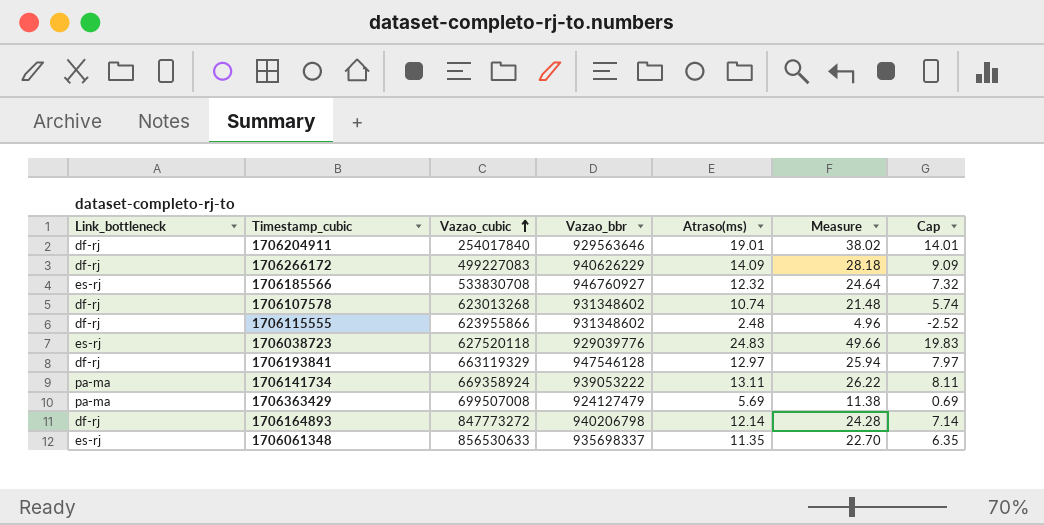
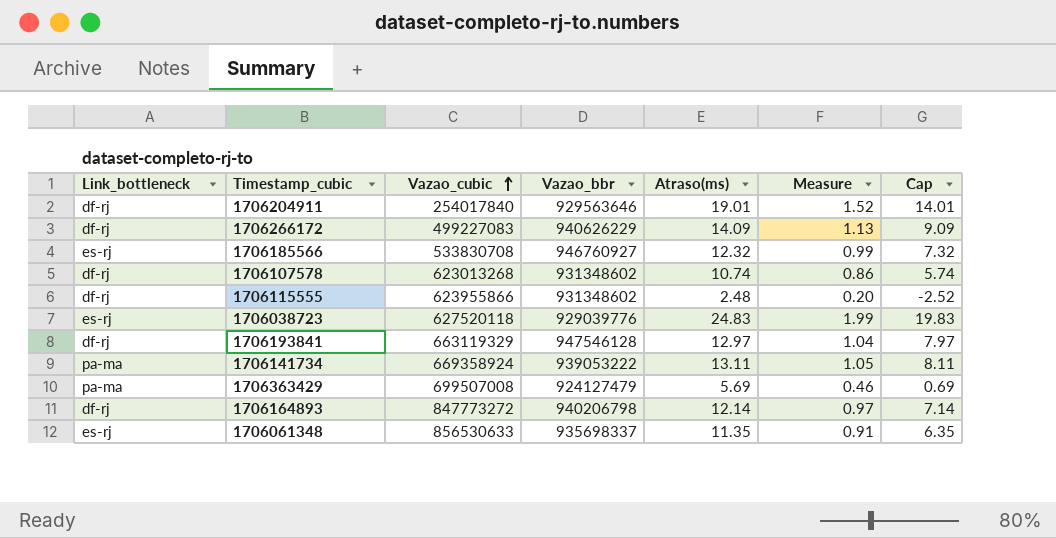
column Measure | formula: [Atraso(ms)] * 2 -> [Atraso(ms)] * 0.08

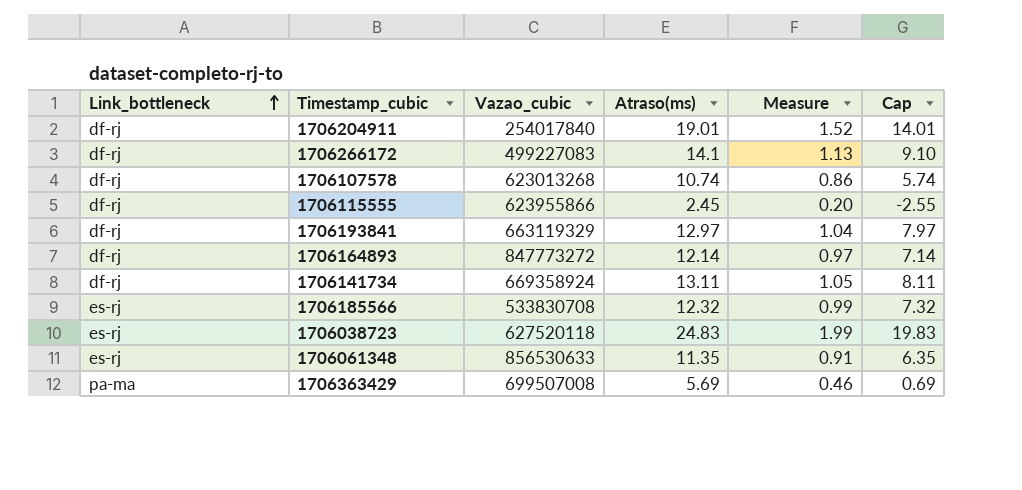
row order: Vazao_cubic ascending -> Link_bottleneck ascending
column Vazao_bbr | position: 4 -> none
1706266172 | Atraso(ms): 14.09 -> 14.1
1706266172 | Cap: 9.09 -> 9.10
1706115555 | Atraso(ms): 2.48 -> 2.45
1706115555 | Cap: -2.52 -> -2.55
1706141734 | Link_bottleneck: pa-ma -> df-rj

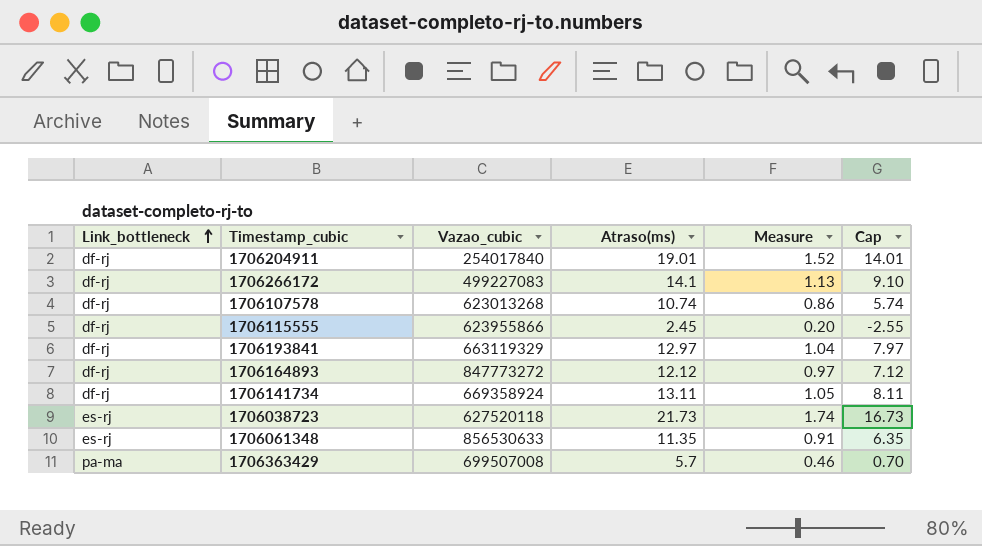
row 1706185566: es-rj | 533830708 | 12.32 | 0.99 | 7.32 -> none
1706164893 | Atraso(ms): 12.14 -> 12.12
1706164893 | Cap: 7.14 -> 7.12
1706038723 | Atraso(ms): 24.83 -> 21.73
1706038723 | Measure: 1.99 -> 1.74
1706038723 | Cap: 19.83 -> 16.73
1706363429 | Atraso(ms): 5.69 -> 5.7
1706363429 | Cap: 0.69 -> 0.70

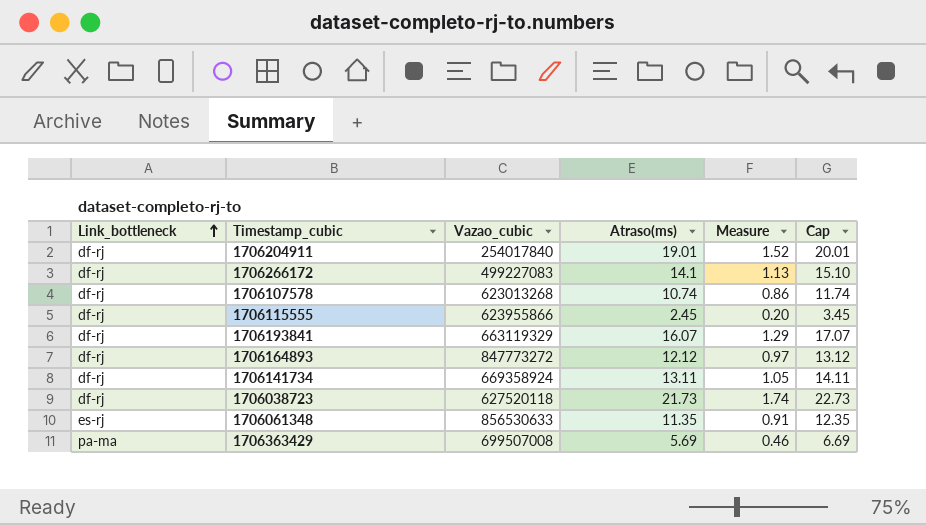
column Cap | formula: [Atraso(ms)] - 5 -> [Atraso(ms)] + 1
1706193841 | Atraso(ms): 12.97 -> 16.07
1706193841 | Measure: 1.04 -> 1.29
1706038723 | Link_bottleneck: es-rj -> df-rj
1706363429 | Atraso(ms): 5.7 -> 5.69

